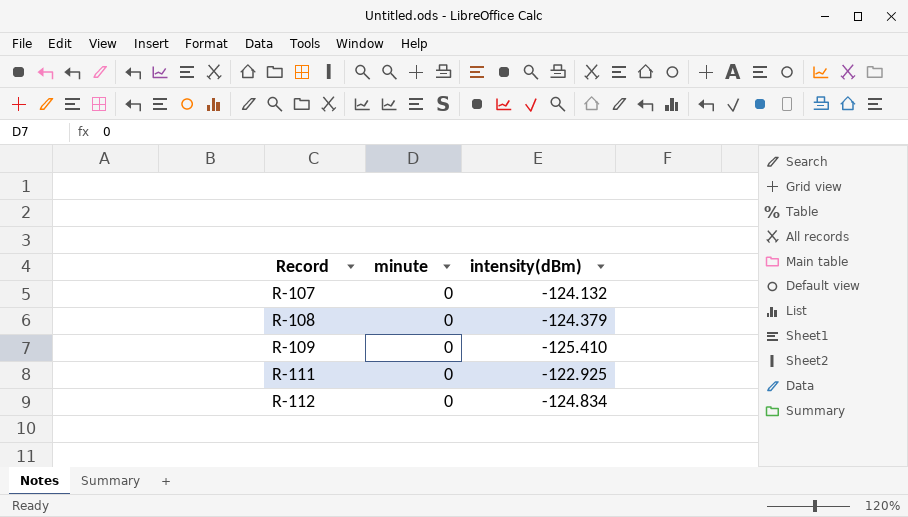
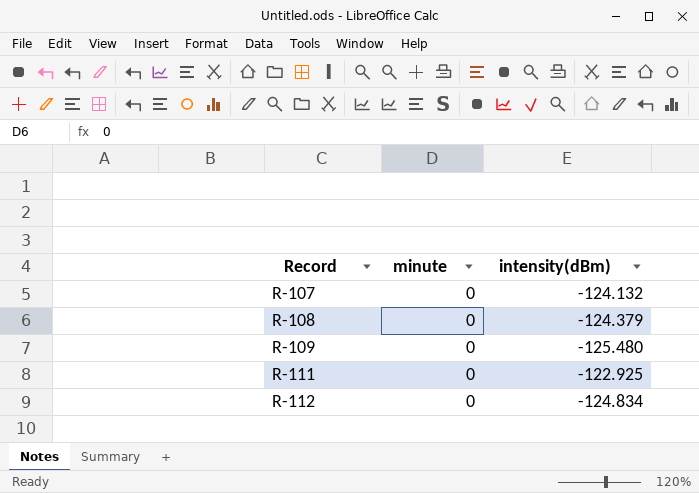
R-109 | intensity(dBm): -125.410 -> -125.480

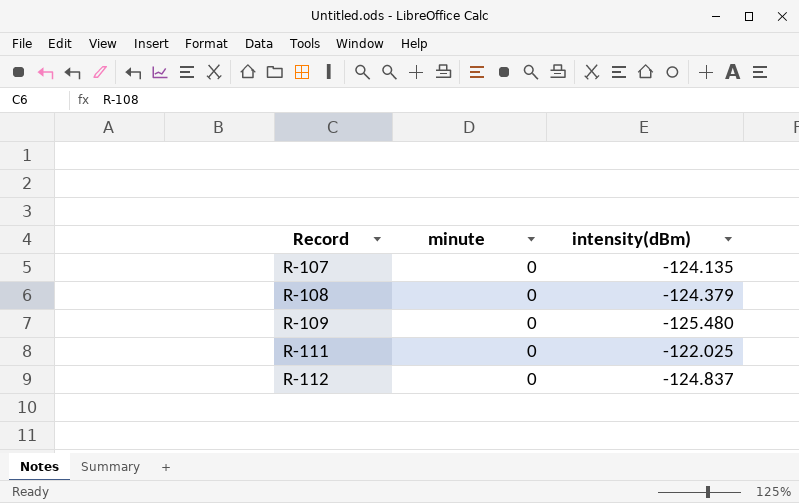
R-107 | intensity(dBm): -124.132 -> -124.135
R-111 | intensity(dBm): -122.925 -> -122.025
R-112 | intensity(dBm): -124.834 -> -124.837

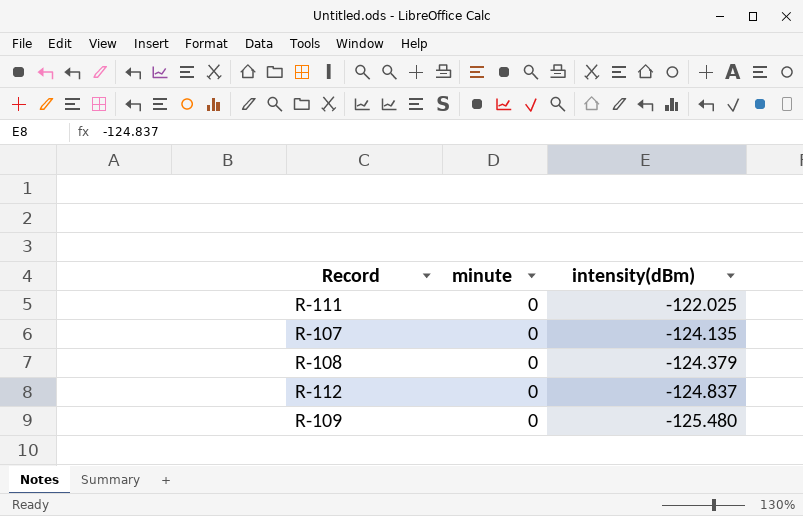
row order: Record ascending -> intensity(dBm) descending

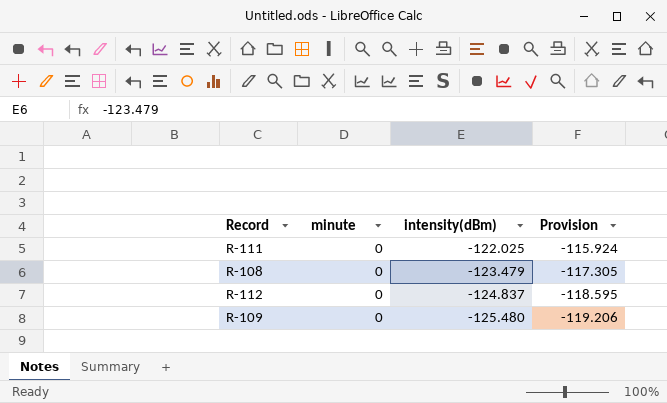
column Provision | formula: none -> [intensity(dBm)] * 0.95
row R-107: 0 | -124.135 -> none
R-108 | intensity(dBm): -124.379 -> -123.479

